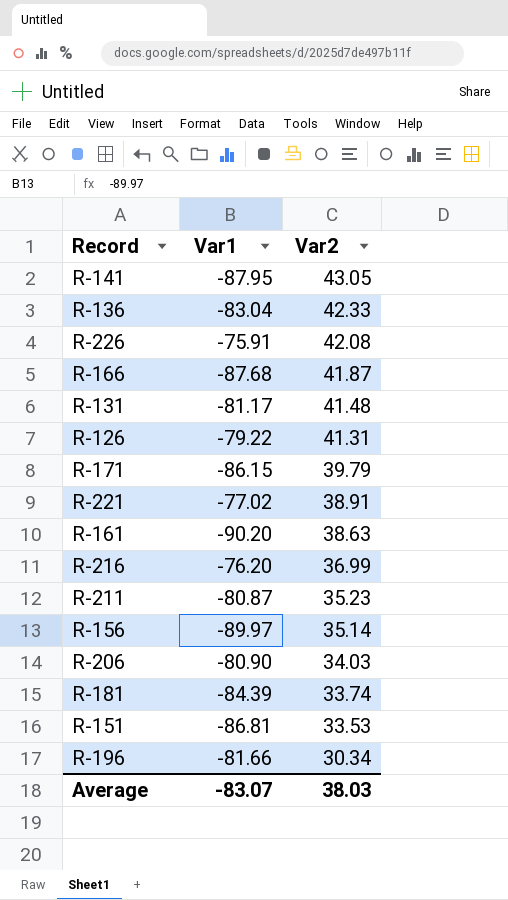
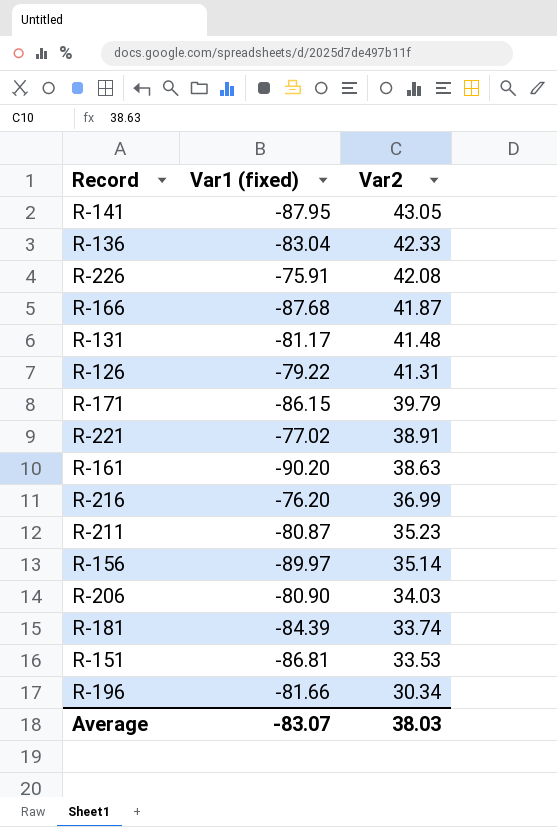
column name: Var1 -> Var1 (fixed)

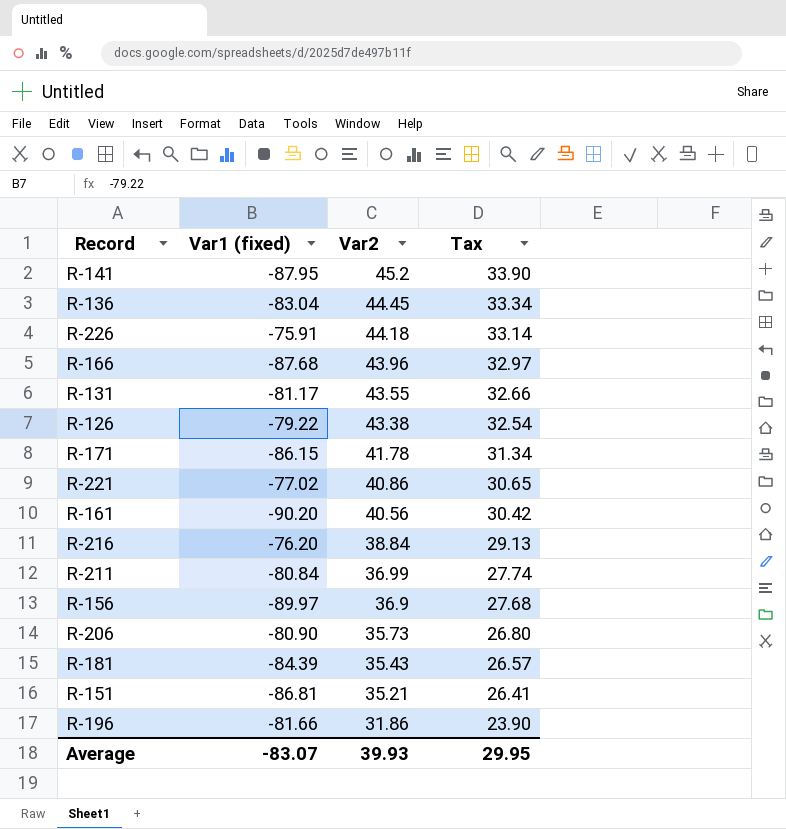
column Tax | formula: none -> [Var2] * 0.75
R-141 | Var2: 43.05 -> 45.2
R-136 | Var2: 42.33 -> 44.45
R-226 | Var2: 42.08 -> 44.18
R-166 | Var2: 41.87 -> 43.96
R-131 | Var2: 41.48 -> 43.55
R-126 | Var2: 41.31 -> 43.38
R-171 | Var2: 39.79 -> 41.78
R-221 | Var2: 38.91 -> 40.86
R-161 | Var2: 38.63 -> 40.56
R-216 | Var2: 36.99 -> 38.84
R-211 | Var1 (fixed): -80.87 -> -80.84
R-211 | Var2: 35.23 -> 36.99
R-156 | Var2: 35.14 -> 36.9
R-206 | Var2: 34.03 -> 35.73
R-181 | Var2: 33.74 -> 35.43
R-151 | Var2: 33.53 -> 35.21
R-196 | Var2: 30.34 -> 31.86
Average | Var2: 38.03 -> 39.93

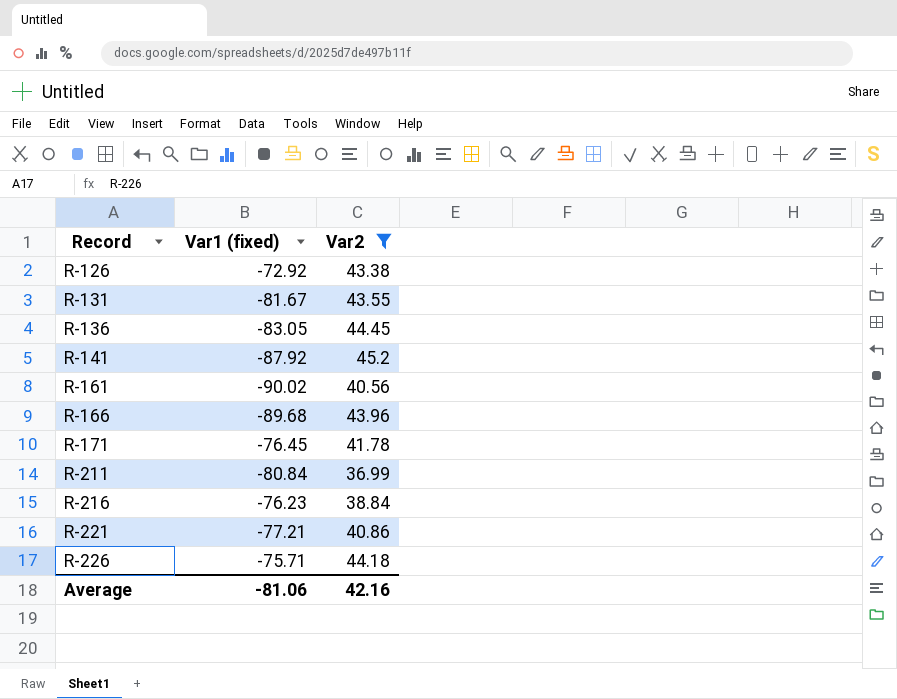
filter: none -> Var2 >= 36.99
row order: Var2 descending -> Record ascending
column Tax | formula: [Var2] * 0.75 -> none
R-126 | Var1 (fixed): -79.22 -> -72.92
R-131 | Var1 (fixed): -81.17 -> -81.67
R-136 | Var1 (fixed): -83.04 -> -83.05
R-141 | Var1 (fixed): -87.95 -> -87.92
R-161 | Var1 (fixed): -90.20 -> -90.02
R-166 | Var1 (fixed): -87.68 -> -89.68
R-171 | Var1 (fixed): -86.15 -> -76.45
R-216 | Var1 (fixed): -76.20 -> -76.23
R-221 | Var1 (fixed): -77.02 -> -77.21
R-226 | Var1 (fixed): -75.91 -> -75.71
Average | Var1 (fixed): -83.07 -> -81.06
Average | Var2: 39.93 -> 42.16

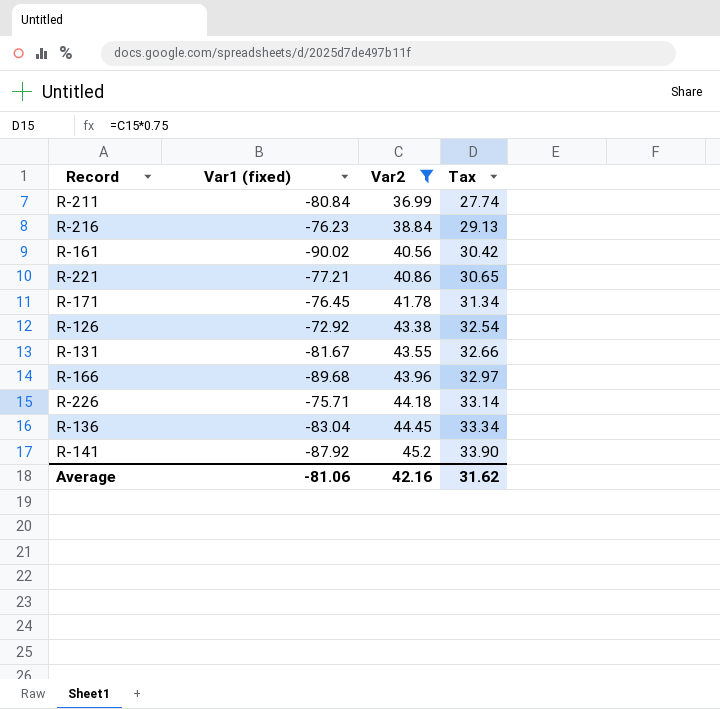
row order: Record ascending -> Var2 ascending
column Tax | formula: none -> [Var2] * 0.75
R-136 | Var1 (fixed): -83.05 -> -83.04

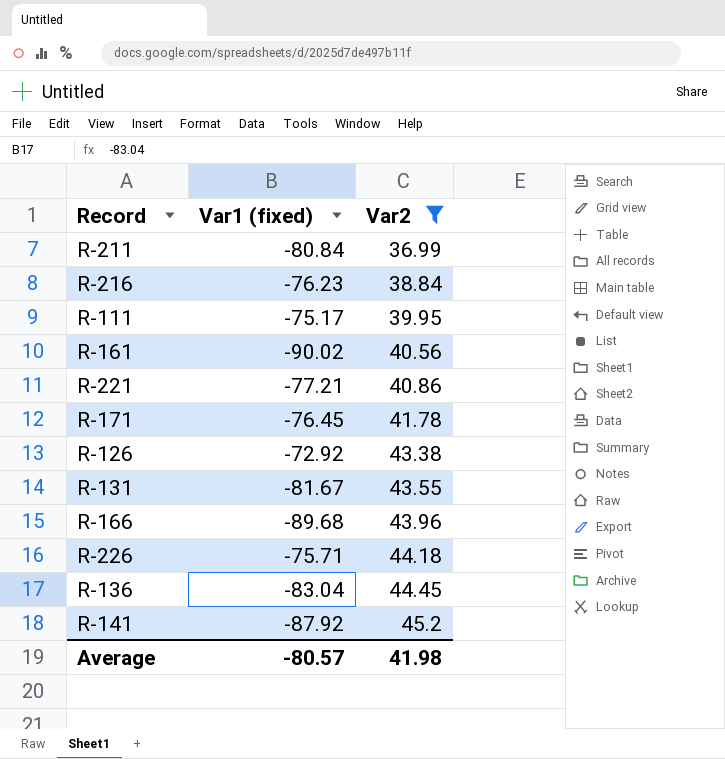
column Tax | formula: [Var2] * 0.75 -> none
row R-111: none -> -75.17 | 39.95
Average | Var1 (fixed): -81.06 -> -80.57
Average | Var2: 42.16 -> 41.98

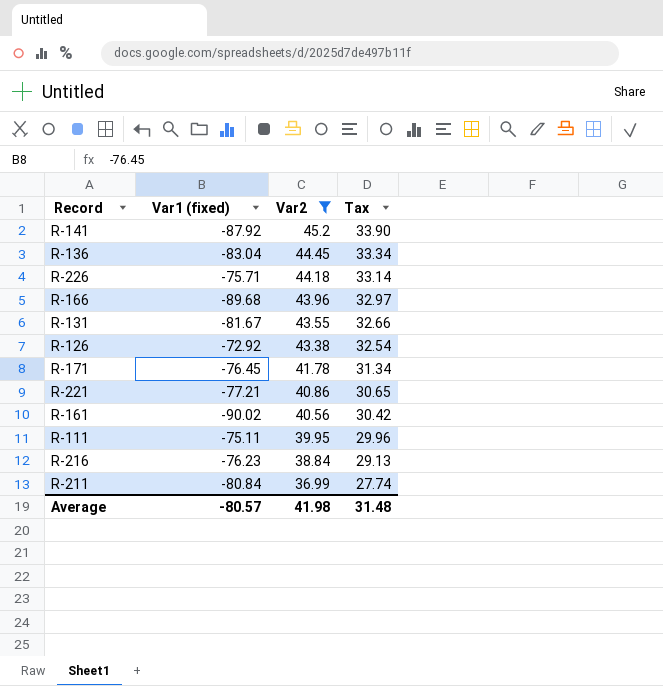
row order: Var2 ascending -> Var2 descending
column Tax | formula: none -> [Var2] * 0.75
R-111 | Var1 (fixed): -75.17 -> -75.11

